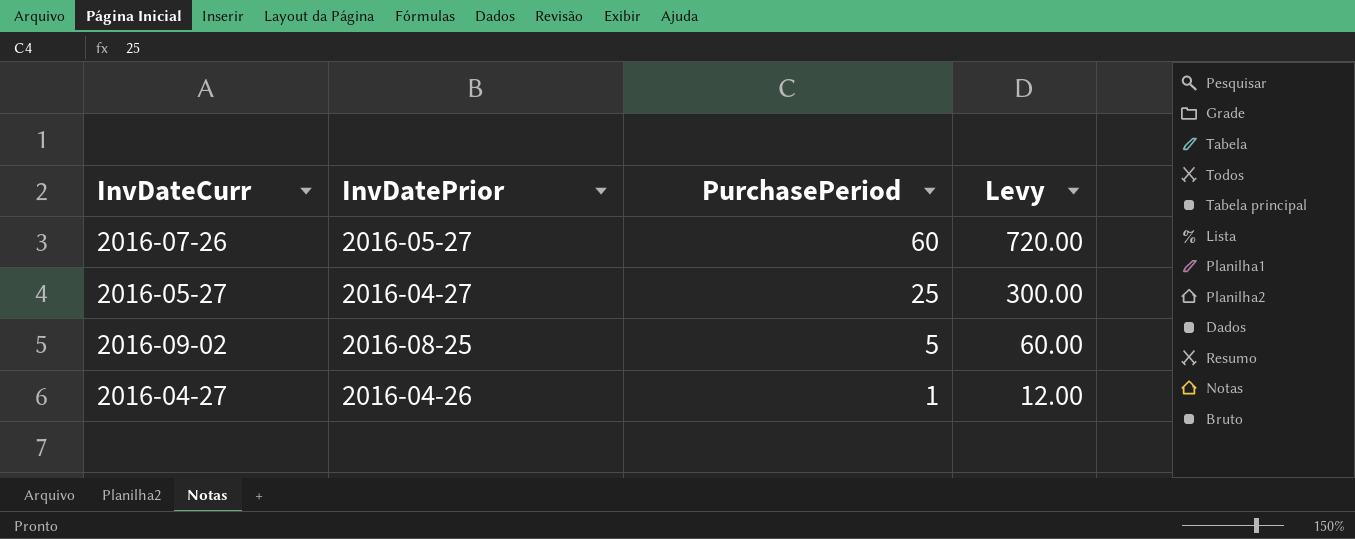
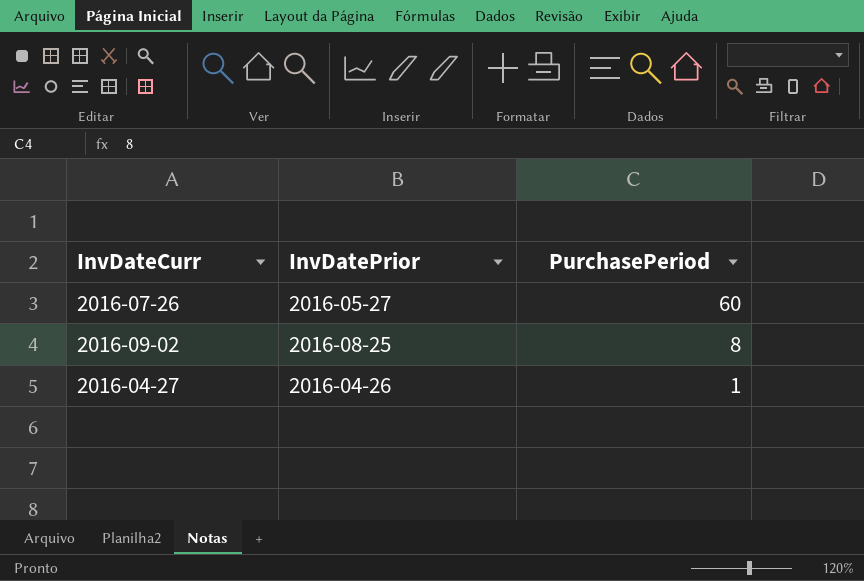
column Levy | formula: [PurchasePeriod] * 12 -> none
row 2016-05-27: 2016-04-27 | 25 | 300.00 -> none
2016-09-02 | PurchasePeriod: 5 -> 8

